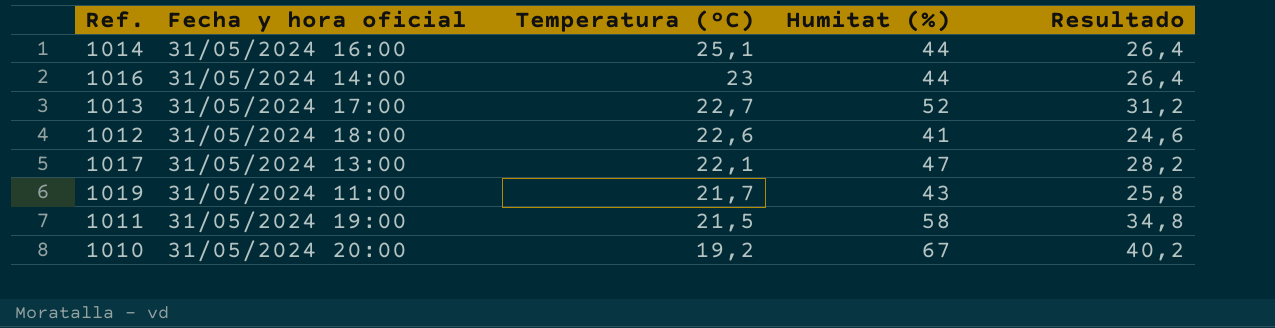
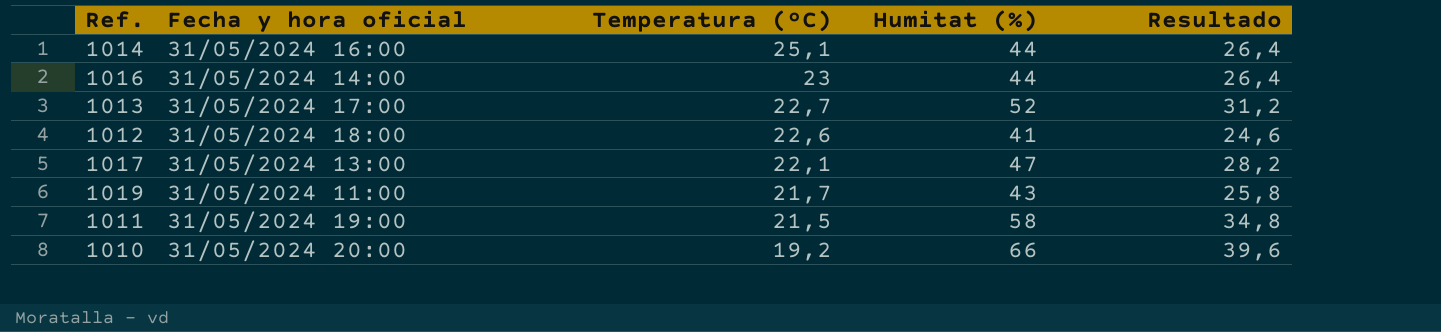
1010 | Humitat (%): 67 -> 66
1010 | Resultado: 40,2 -> 39,6

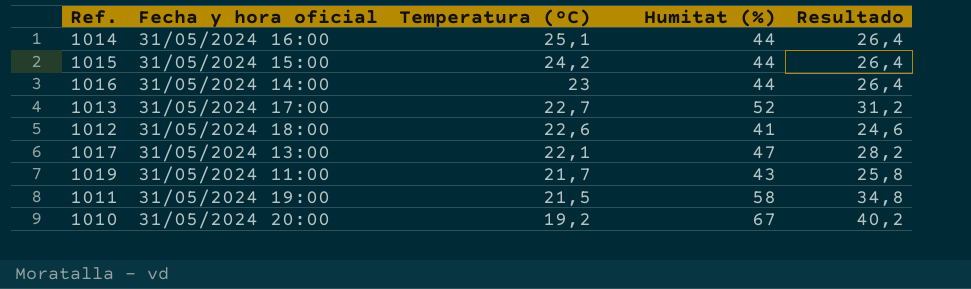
row 1015: none -> 31/05/2024 15:00 | 24,2 | 44 | 26,4
1010 | Humitat (%): 66 -> 67
1010 | Resultado: 39,6 -> 40,2

